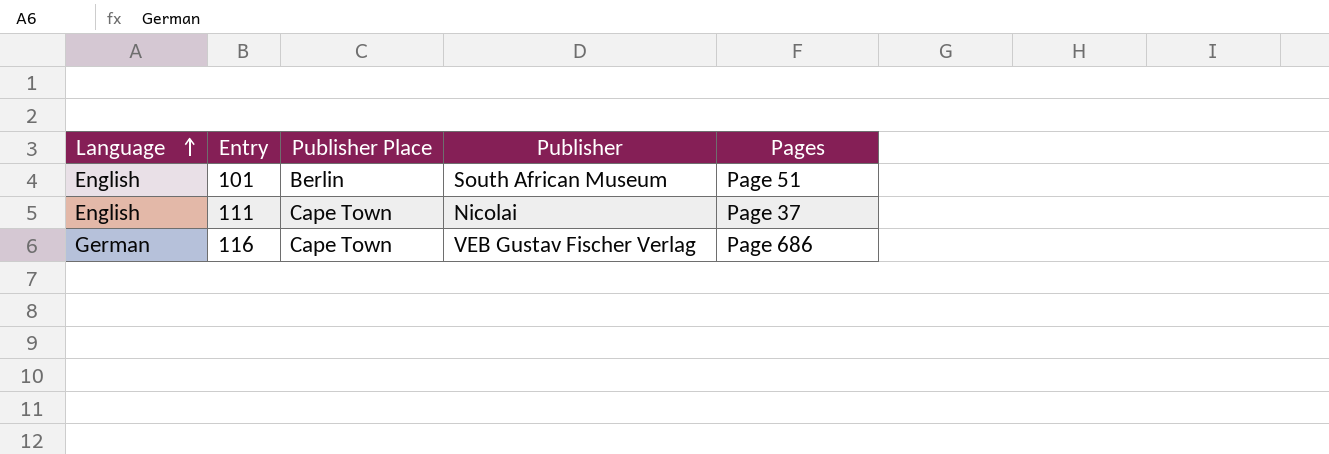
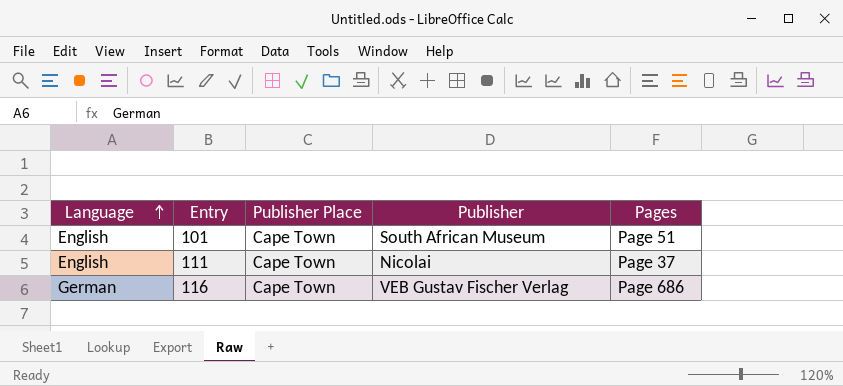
101 | Publisher Place: Berlin -> Cape Town

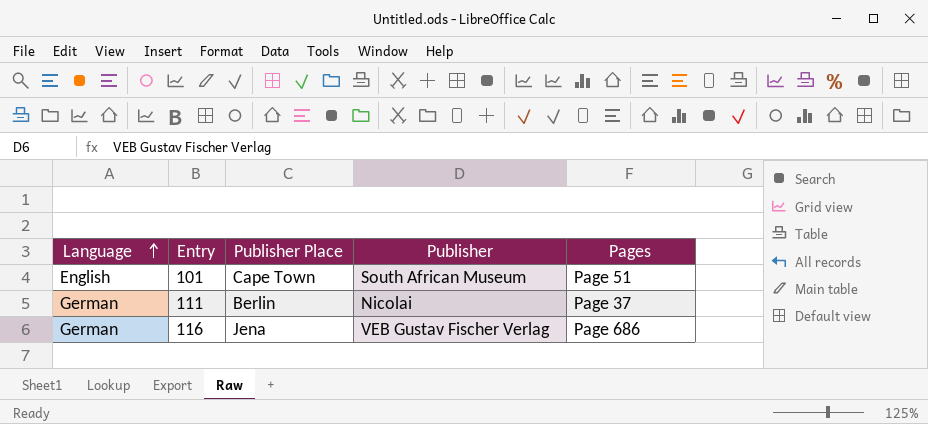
111 | Language: English -> German
111 | Publisher Place: Cape Town -> Berlin
116 | Publisher Place: Cape Town -> Jena

